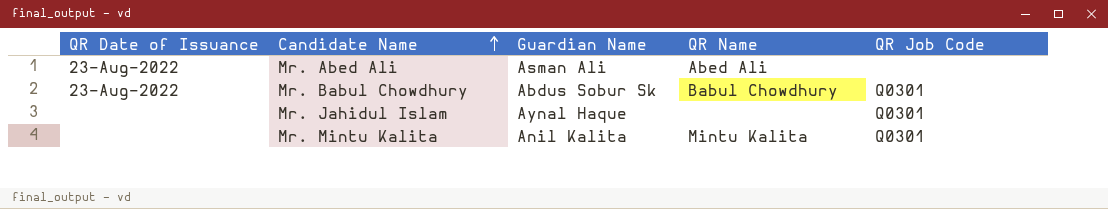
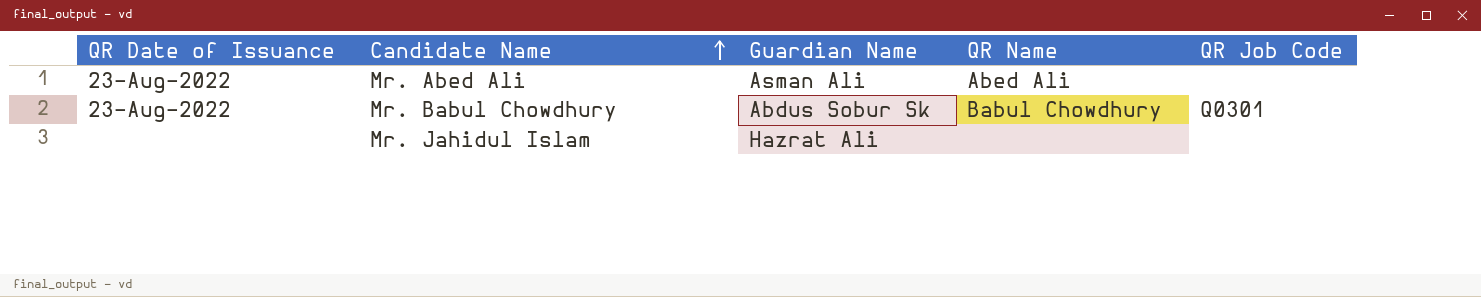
row Mr. Mintu Kalita: none | Anil Kalita | Mintu Kalita | Q0301 -> none
Mr. Jahidul Islam | Guardian Name: Aynal Haque -> Hazrat Ali
Mr. Jahidul Islam | QR Job Code: Q0301 -> none

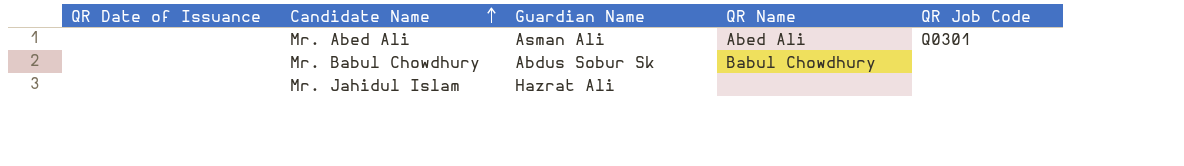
Mr. Abed Ali | QR Date of Issuance: 23-Aug-2022 -> none
Mr. Abed Ali | QR Job Code: none -> Q0301
Mr. Babul Chowdhury | QR Date of Issuance: 23-Aug-2022 -> none
Mr. Babul Chowdhury | QR Job Code: Q0301 -> none

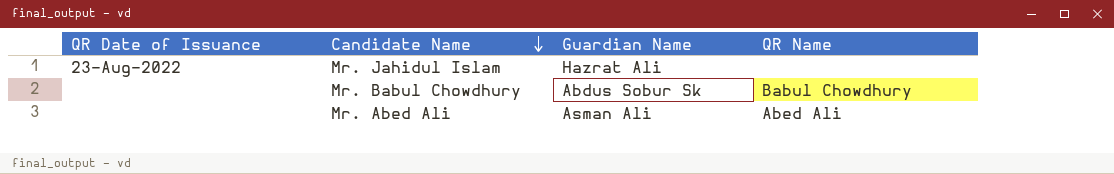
row order: Candidate Name ascending -> Candidate Name descending
column QR Job Code | position: 5 -> none
Mr. Jahidul Islam | QR Date of Issuance: none -> 23-Aug-2022

